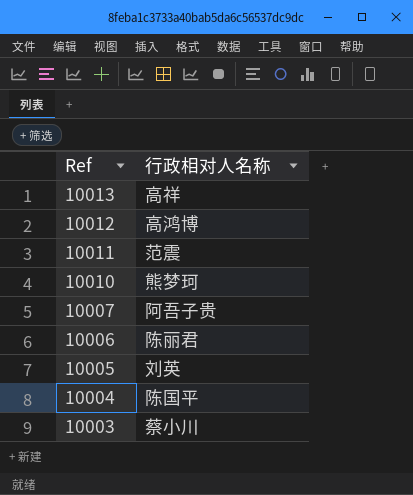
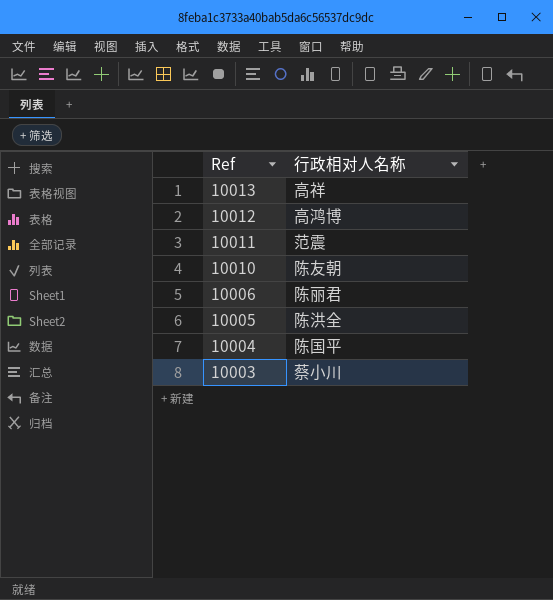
row 10007: 阿吾子贵 -> none
10010 | 行政相对人名称: 熊梦珂 -> 陈友朝
10005 | 行政相对人名称: 刘英 -> 陈洪全

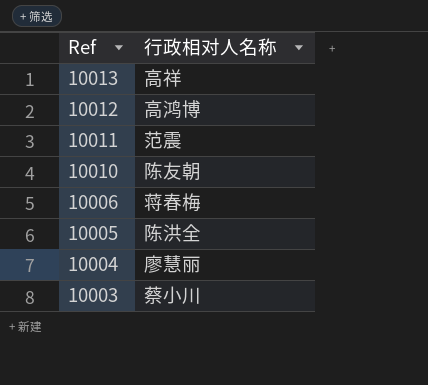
10006 | 行政相对人名称: 陈丽君 -> 蒋春梅
10004 | 行政相对人名称: 陈国平 -> 廖慧丽

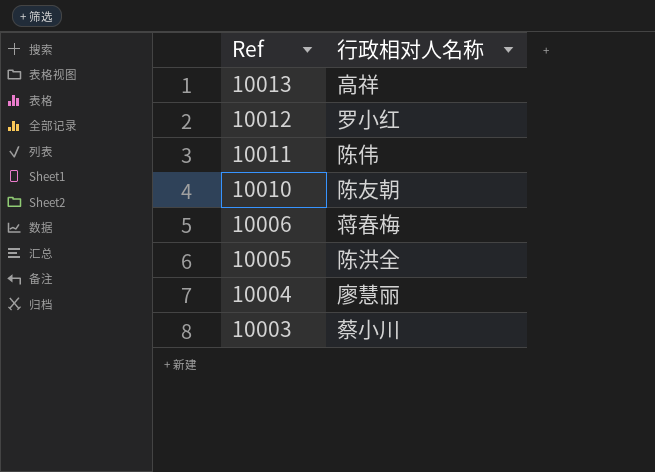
10012 | 行政相对人名称: 高鸿博 -> 罗小红
10011 | 行政相对人名称: 范震 -> 陈伟

